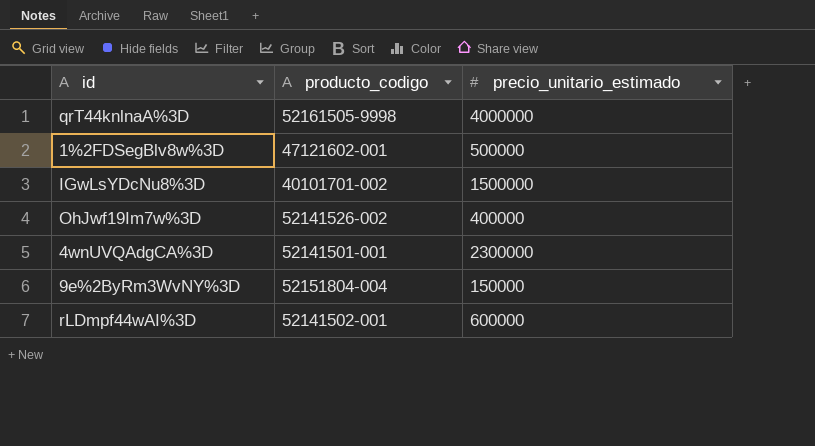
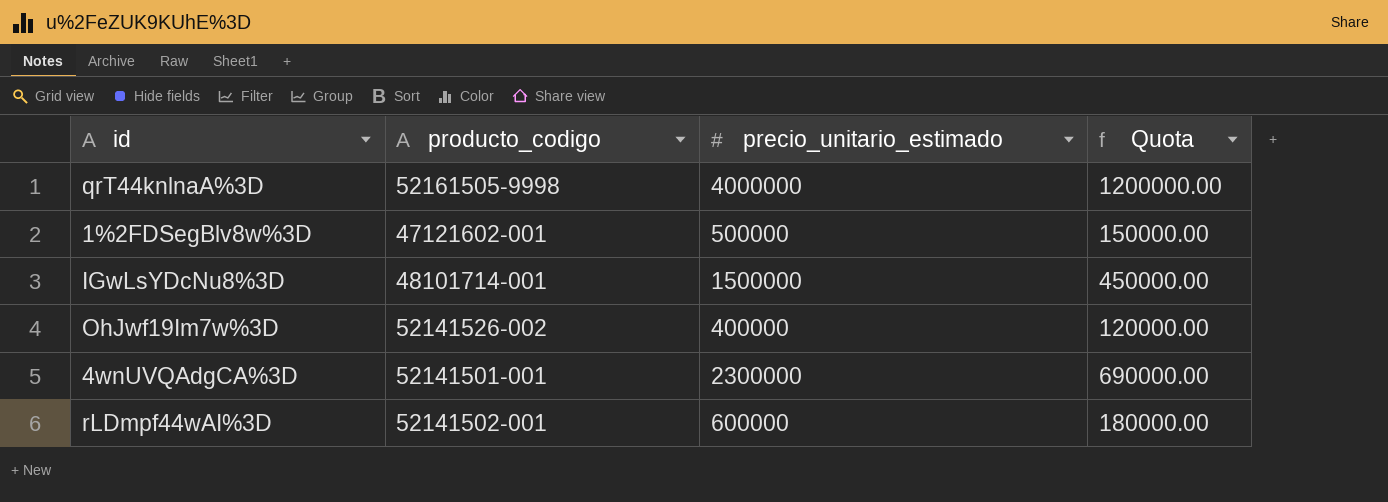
column Quota | formula: none -> [precio_unitario_estimado] * 0.3
row 9e%2ByRm3WvNY%3D: 52151804-004 | 150000 -> none
IGwLsYDcNu8%3D | producto_codigo: 40101701-002 -> 48101714-001

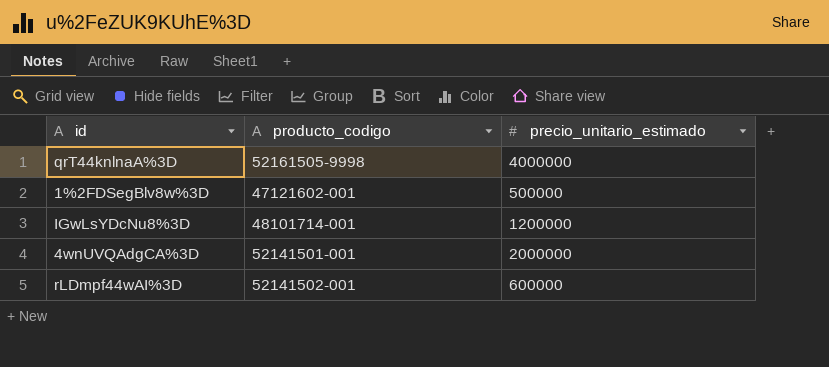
column Quota | formula: [precio_unitario_estimado] * 0.3 -> none
row OhJwf19Im7w%3D: 52141526-002 | 400000 | 120000.00 -> none
IGwLsYDcNu8%3D | precio_unitario_estimado: 1500000 -> 1200000
4wnUVQAdgCA%3D | precio_unitario_estimado: 2300000 -> 2000000

